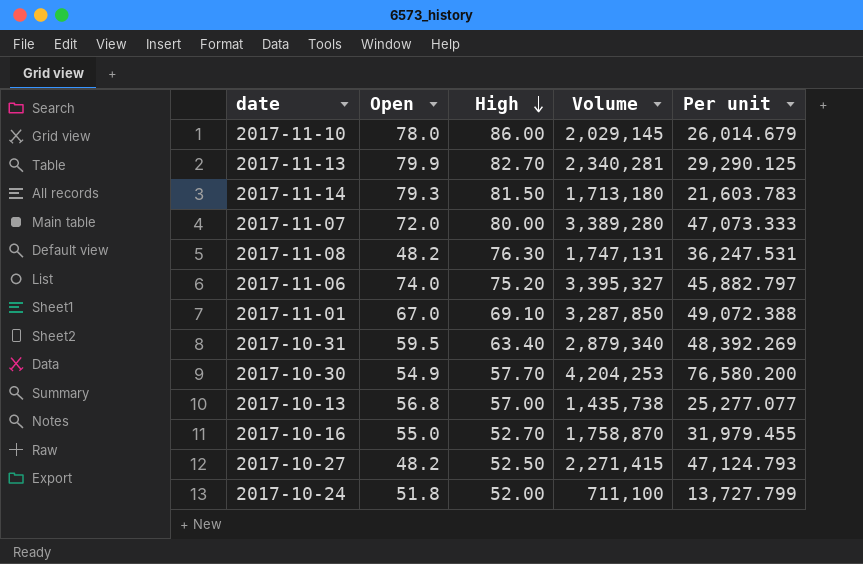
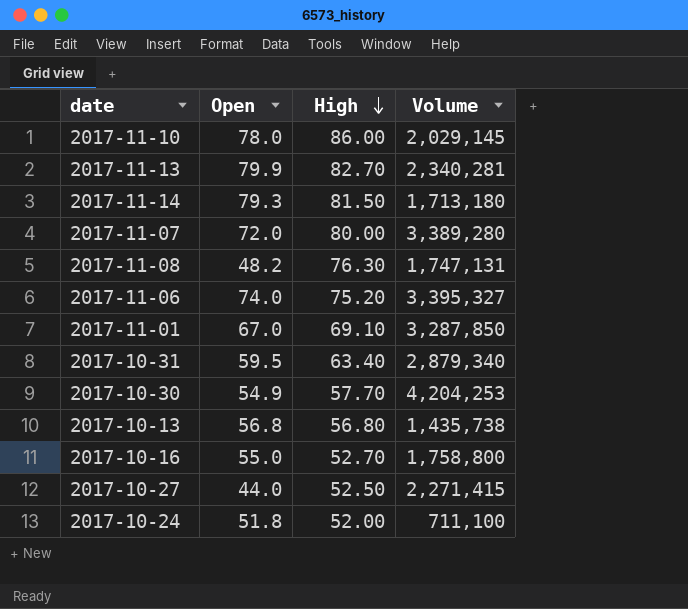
column Per unit | formula: [Volume] / [Open] -> none
2017-10-13 | High: 57.00 -> 56.80
2017-10-16 | Volume: 1,758,870 -> 1,758,800
2017-10-27 | Open: 48.2 -> 44.0

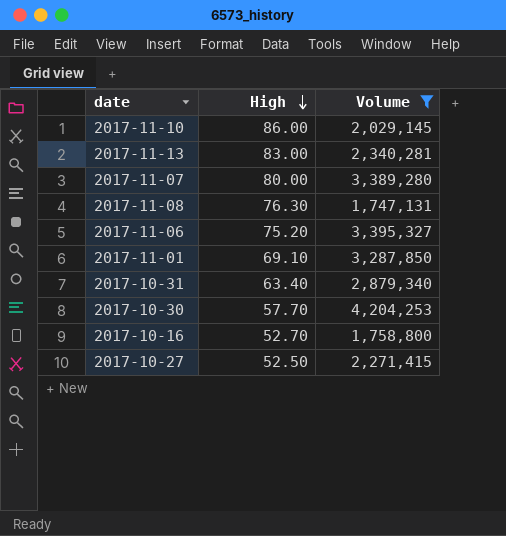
filter: none -> Volume >= 1,747,131
column Open | position: 2 -> none
2017-11-13 | High: 82.70 -> 83.00

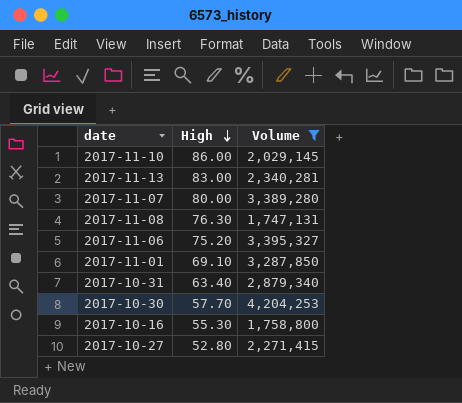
2017-10-16 | High: 52.70 -> 55.30
2017-10-27 | High: 52.50 -> 52.80

